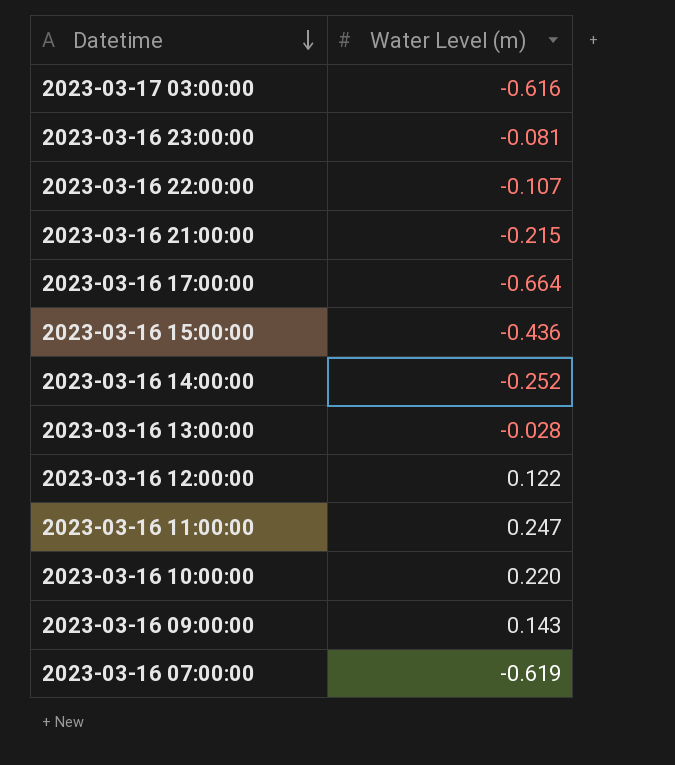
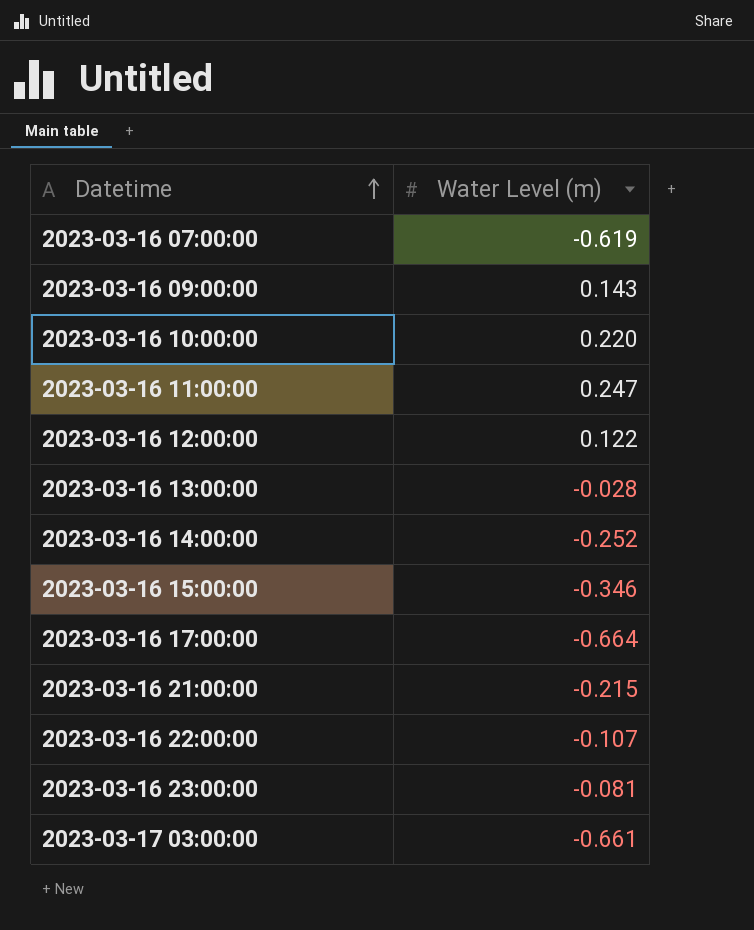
row order: Datetime descending -> Datetime ascending
2023-03-16 15:00:00 | Water Level (m): -0.436 -> -0.346
2023-03-17 03:00:00 | Water Level (m): -0.616 -> -0.661

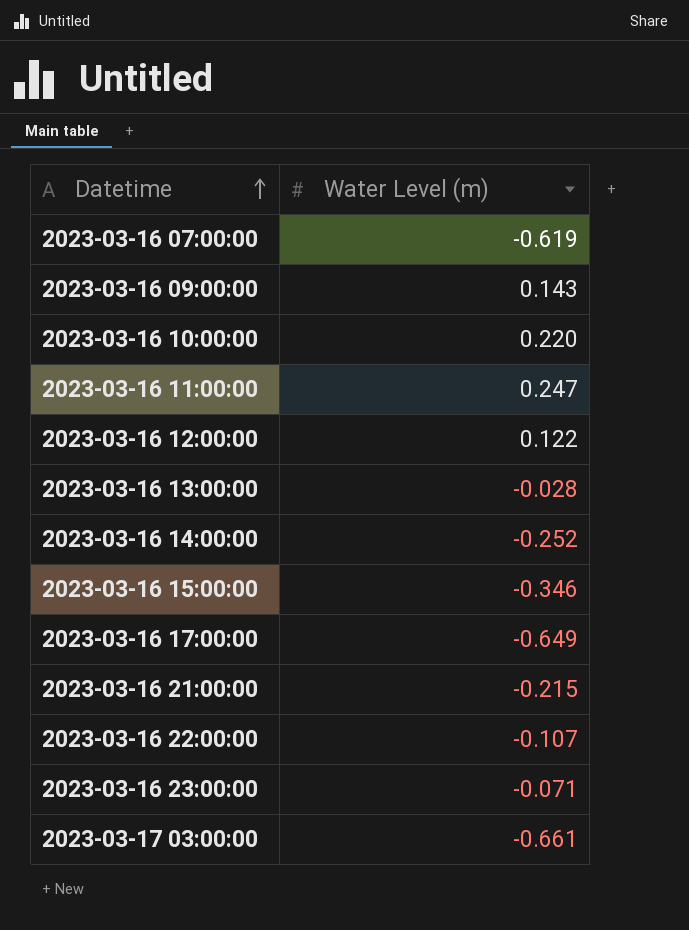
2023-03-16 17:00:00 | Water Level (m): -0.664 -> -0.649
2023-03-16 23:00:00 | Water Level (m): -0.081 -> -0.071

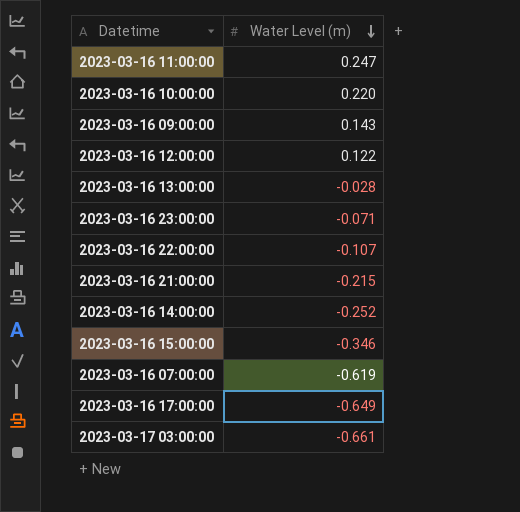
row order: Datetime ascending -> Water Level (m) descending

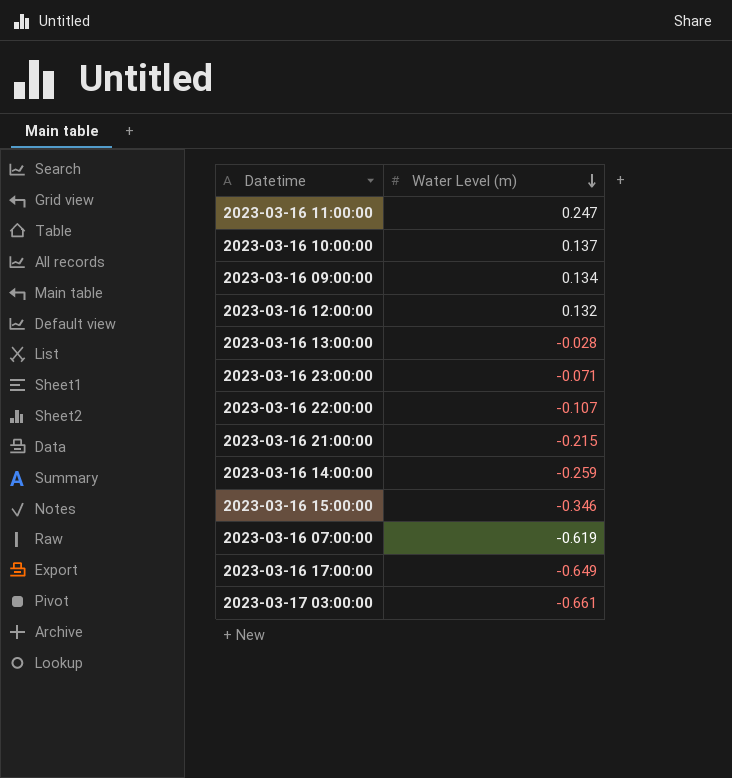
2023-03-16 10:00:00 | Water Level (m): 0.220 -> 0.137
2023-03-16 09:00:00 | Water Level (m): 0.143 -> 0.134
2023-03-16 12:00:00 | Water Level (m): 0.122 -> 0.132
2023-03-16 14:00:00 | Water Level (m): -0.252 -> -0.259

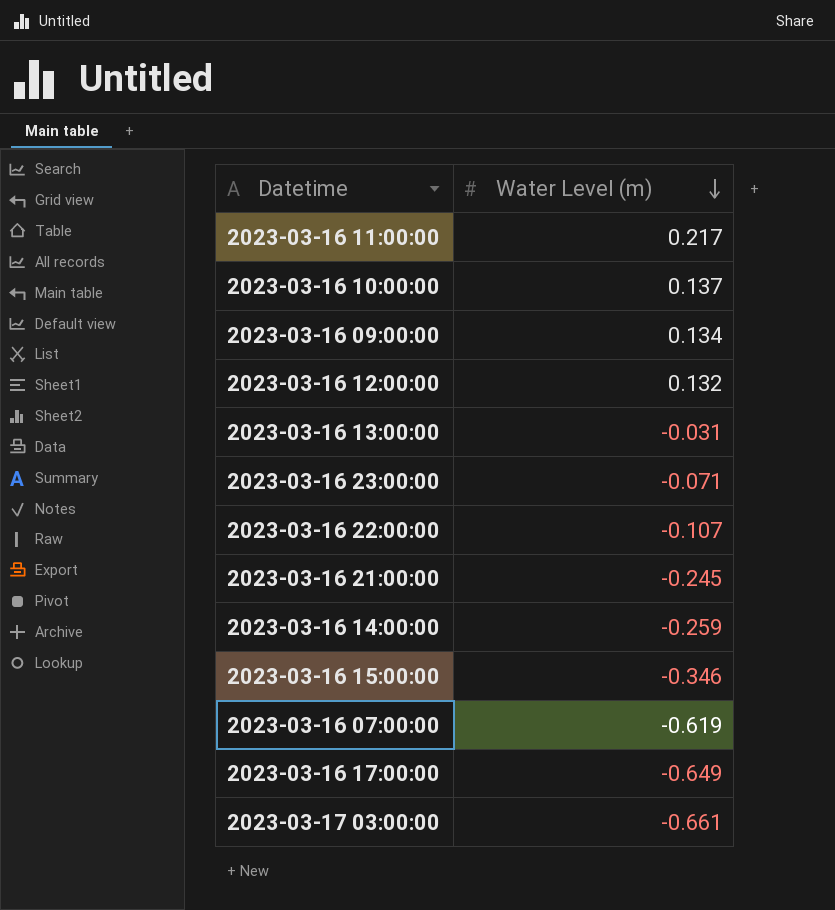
2023-03-16 11:00:00 | Water Level (m): 0.247 -> 0.217
2023-03-16 13:00:00 | Water Level (m): -0.028 -> -0.031
2023-03-16 21:00:00 | Water Level (m): -0.215 -> -0.245

